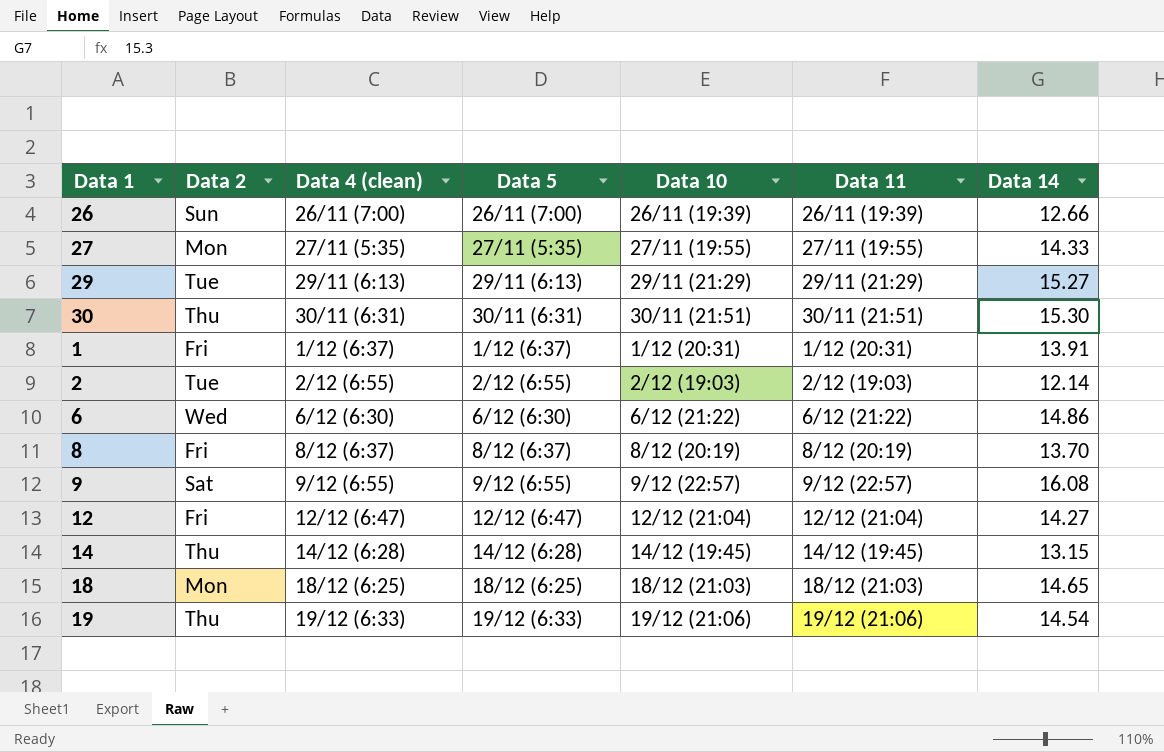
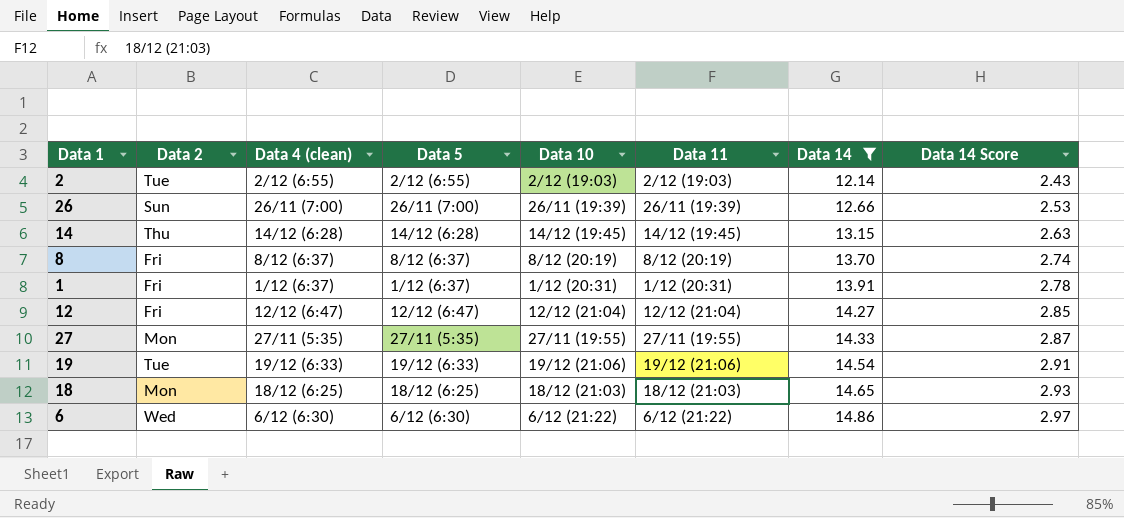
filter: none -> Data 14 <= 14.86
row order: none -> Data 14 ascending
column Data 14 Score | formula: none -> [Data 14] * 0.2
19 | Data 2: Thu -> Tue

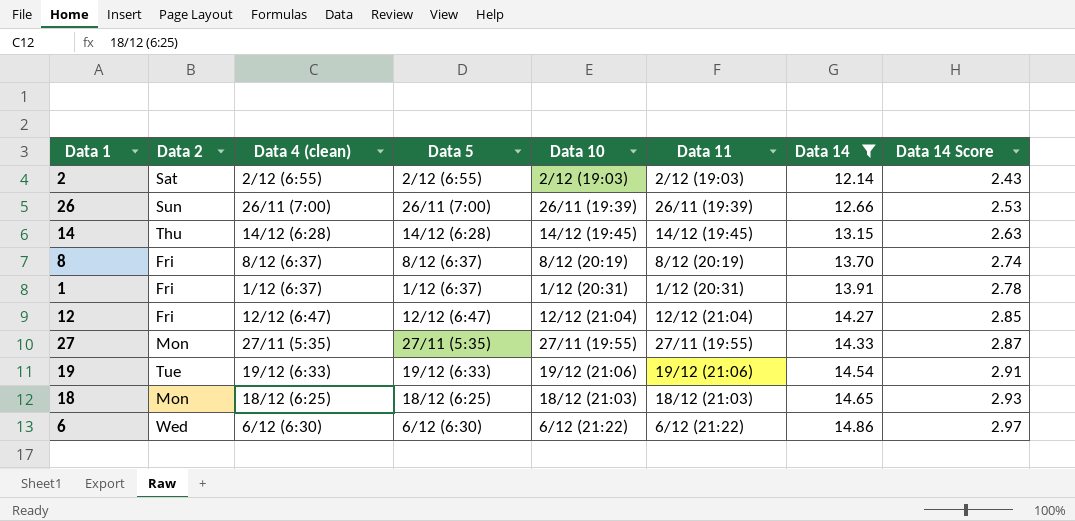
2 | Data 2: Tue -> Sat

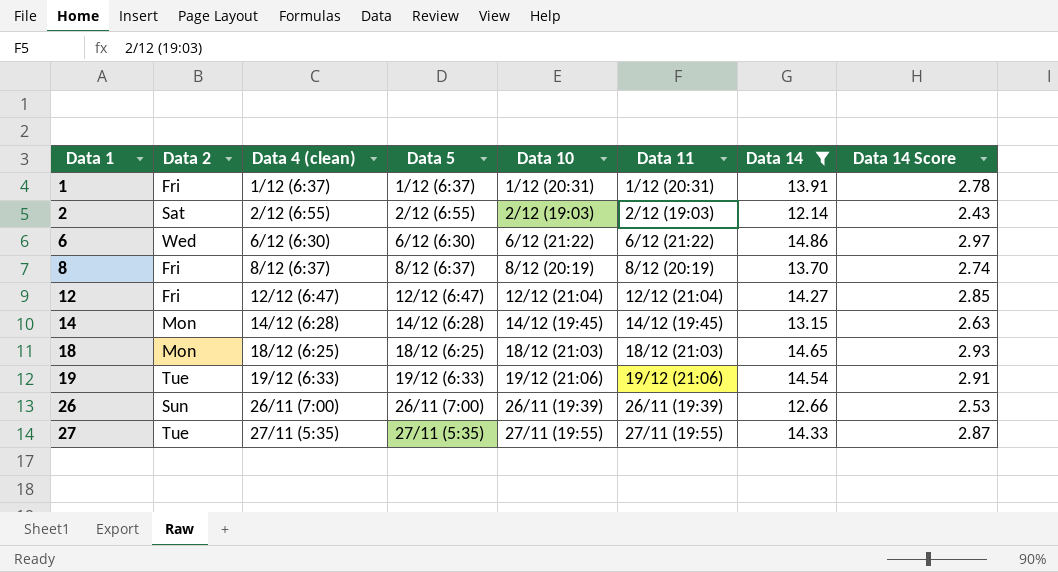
row order: Data 14 ascending -> Data 1 ascending
14 | Data 2: Thu -> Mon
27 | Data 2: Mon -> Tue

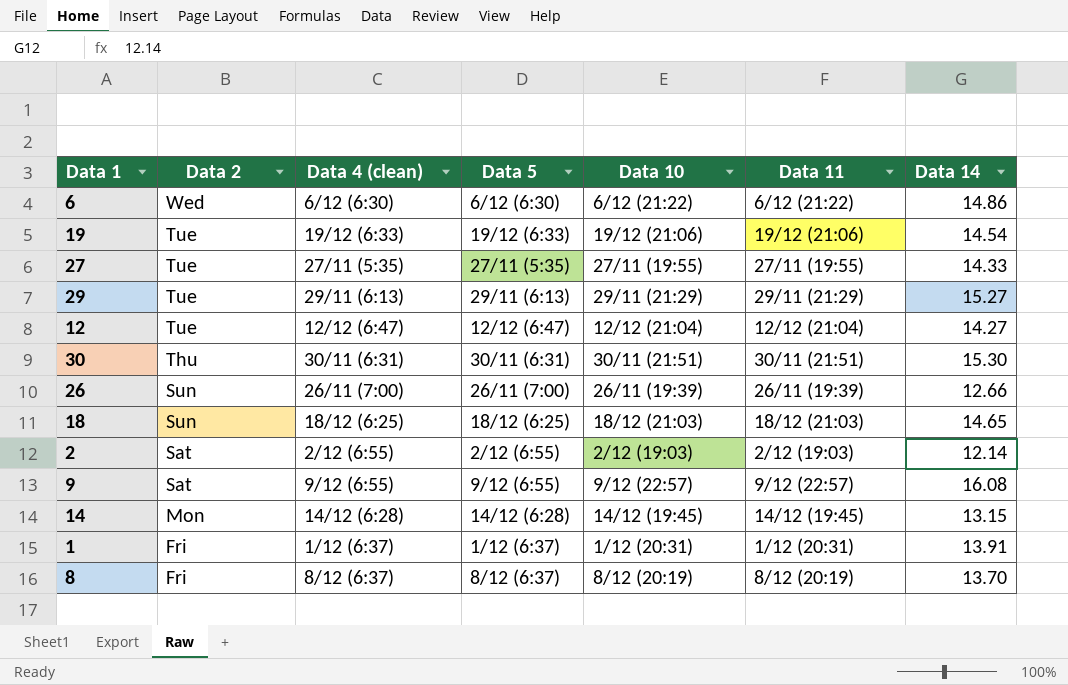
filter: Data 14 <= 14.86 -> none
row order: Data 1 ascending -> Data 2 descending
column Data 14 Score | formula: [Data 14] * 0.2 -> none
12 | Data 2: Fri -> Tue
18 | Data 2: Mon -> Sun

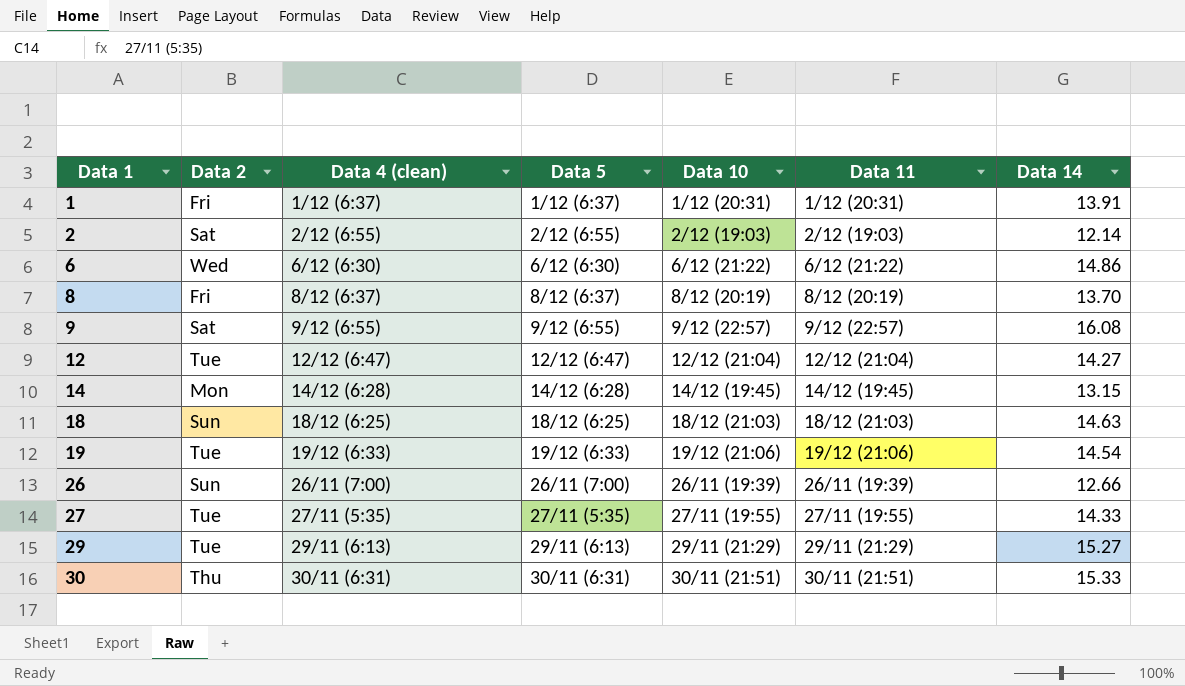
row order: Data 2 descending -> Data 1 ascending
18 | Data 14: 14.65 -> 14.63
30 | Data 14: 15.30 -> 15.33

